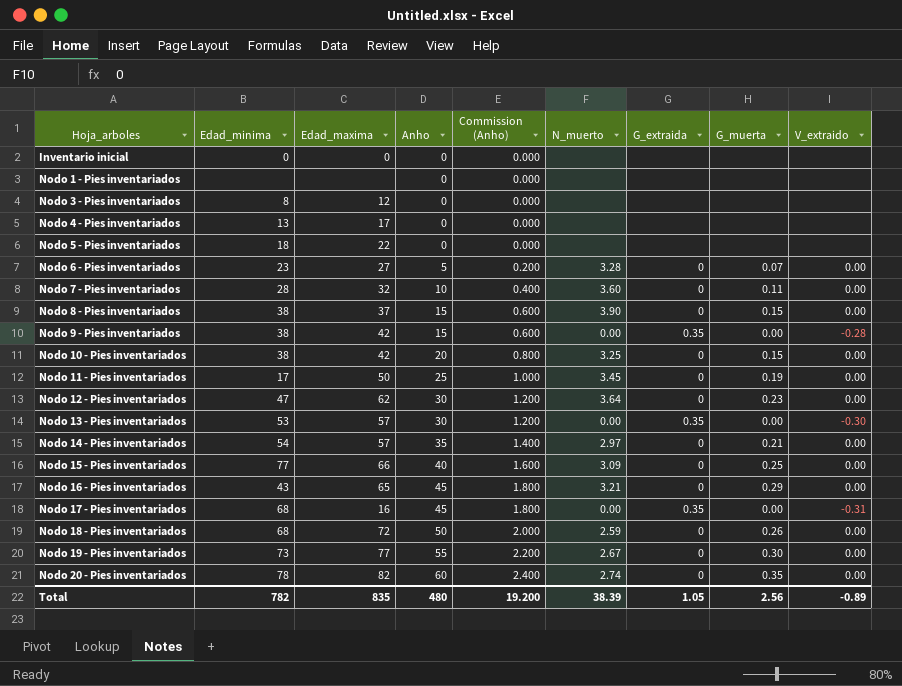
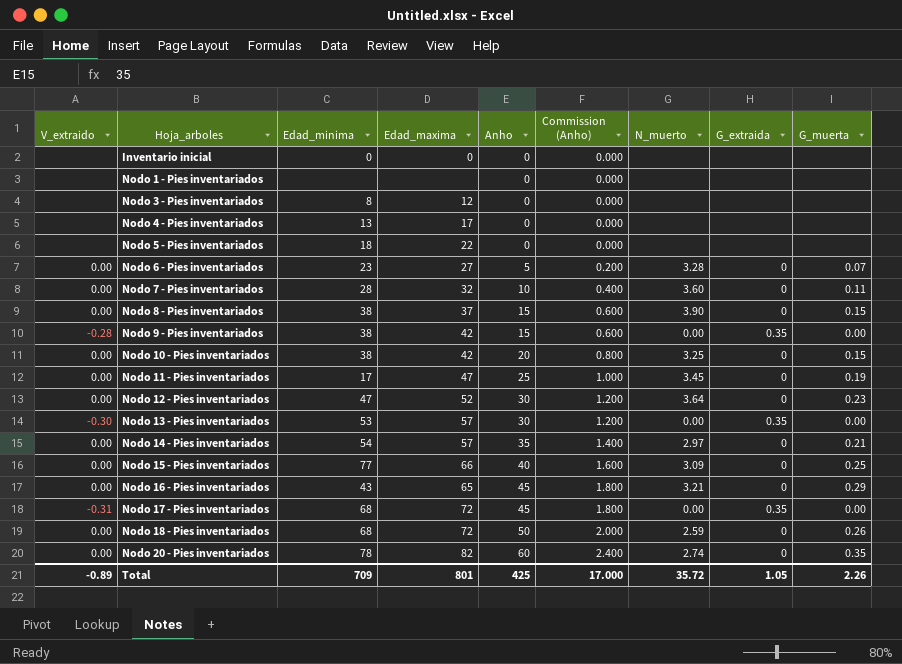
column V_extraido | position: 9 -> 1
row Nodo 19 - Pies inventariados: 73 | 77 | 55 | 2.200 | 2.67 | 0 | 0.30 | 0.00 -> none
Nodo 11 - Pies inventariados | Edad_maxima: 50 -> 47
Nodo 12 - Pies inventariados | Edad_maxima: 62 -> 52
Nodo 17 - Pies inventariados | Edad_maxima: 16 -> 72
Total | Edad_minima: 782 -> 709
Total | Edad_maxima: 835 -> 801
Total | Anho: 480 -> 425
Total | Commission (Anho): 19.200 -> 17.000
Total | N_muerto: 38.39 -> 35.72
Total | G_muerta: 2.56 -> 2.26

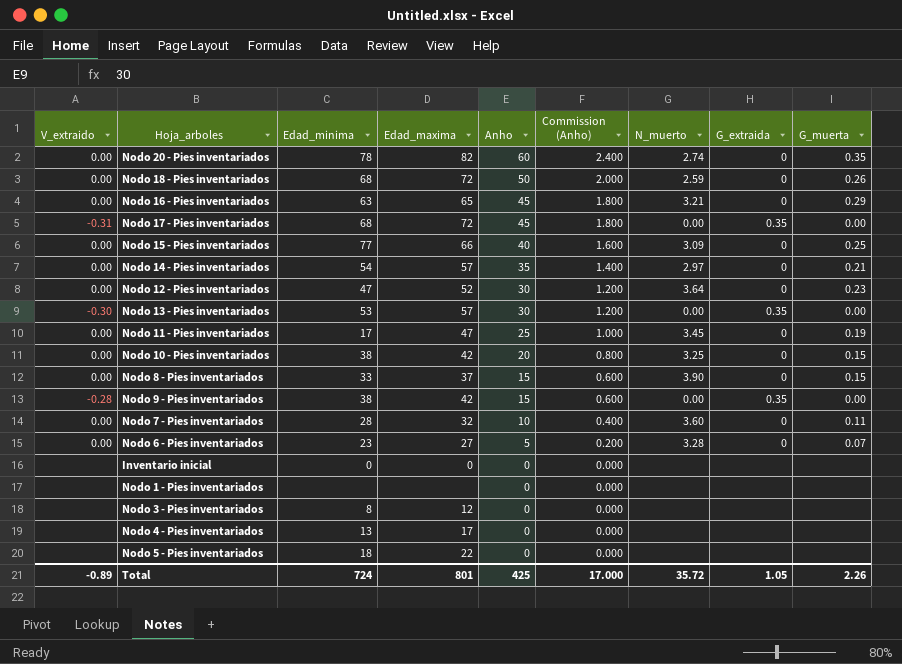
row order: Hoja_arboles ascending -> Anho descending
Nodo 16 - Pies inventariados | Edad_minima: 43 -> 63
Nodo 8 - Pies inventariados | Edad_minima: 38 -> 33
Total | Edad_minima: 709 -> 724

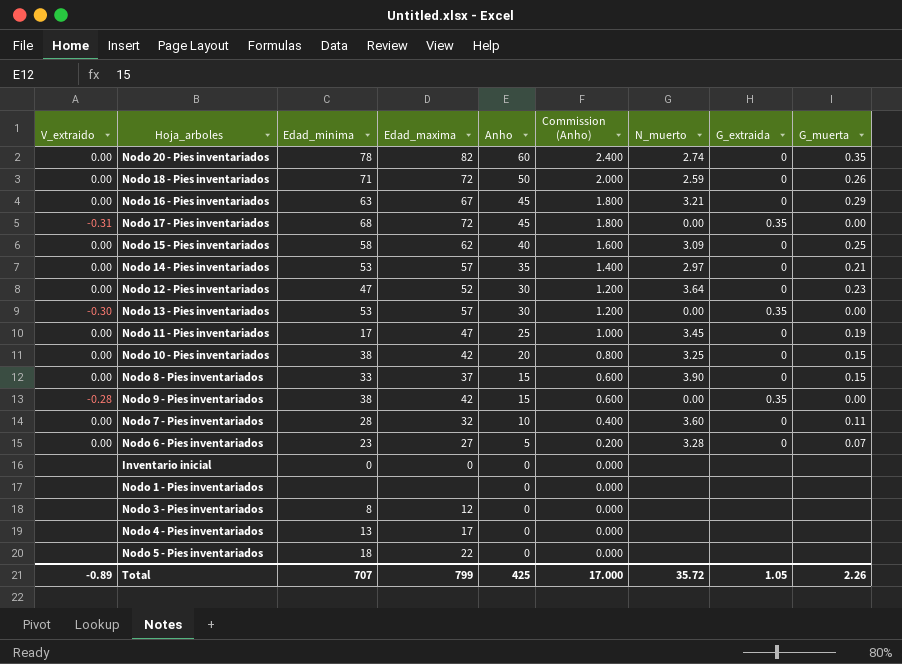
Nodo 18 - Pies inventariados | Edad_minima: 68 -> 71
Nodo 16 - Pies inventariados | Edad_maxima: 65 -> 67
Nodo 15 - Pies inventariados | Edad_minima: 77 -> 58
Nodo 15 - Pies inventariados | Edad_maxima: 66 -> 62
Nodo 14 - Pies inventariados | Edad_minima: 54 -> 53
Total | Edad_minima: 724 -> 707
Total | Edad_maxima: 801 -> 799

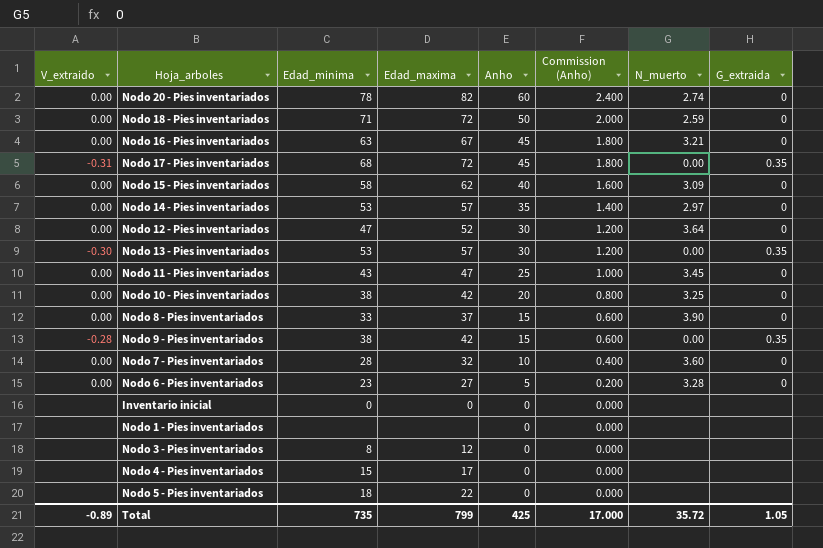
column G_muerta | position: 9 -> none
Nodo 11 - Pies inventariados | Edad_minima: 17 -> 43
Nodo 4 - Pies inventariados | Edad_minima: 13 -> 15
Total | Edad_minima: 707 -> 735

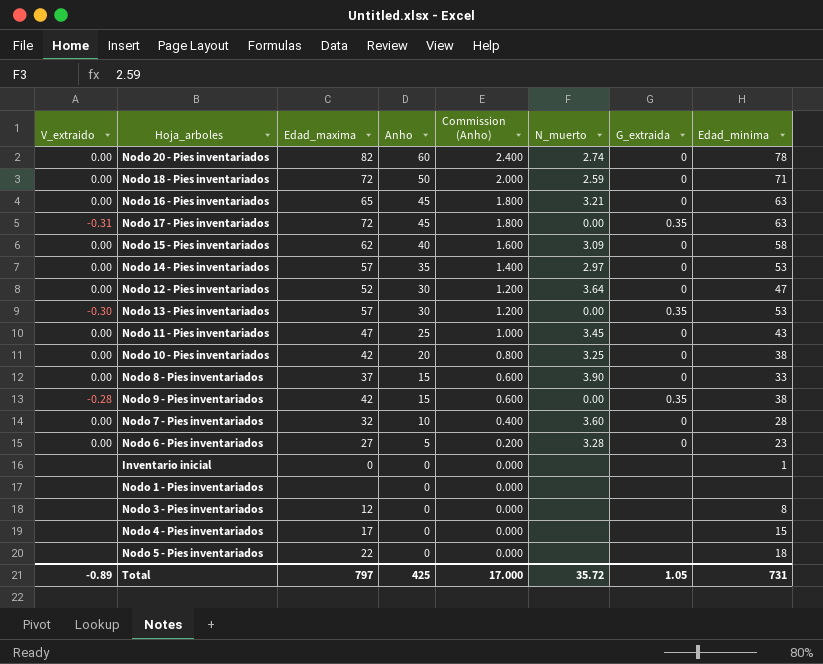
column Edad_minima | position: 3 -> 8
Nodo 16 - Pies inventariados | Edad_maxima: 67 -> 65
Nodo 17 - Pies inventariados | Edad_minima: 68 -> 63
Inventario inicial | Edad_minima: 0 -> 1
Total | Edad_maxima: 799 -> 797
Total | Edad_minima: 735 -> 731

